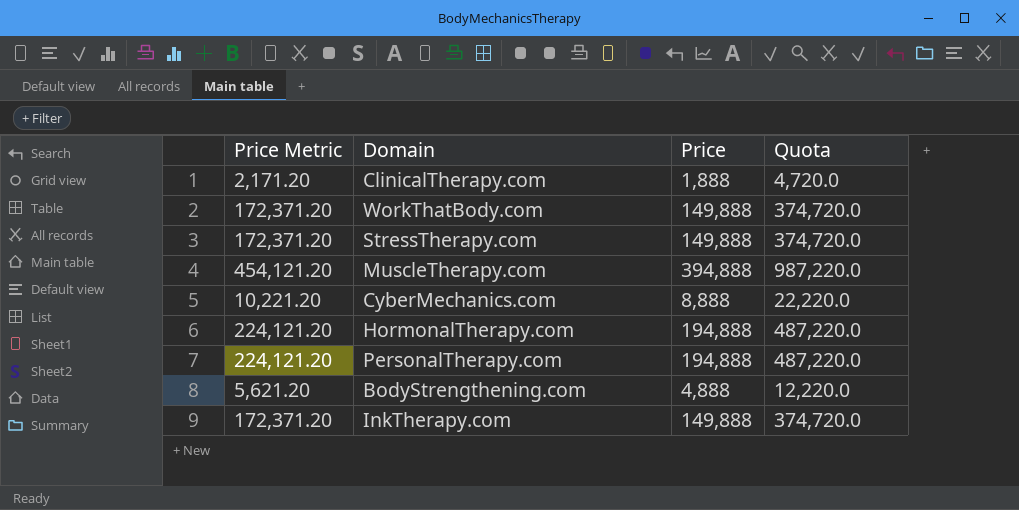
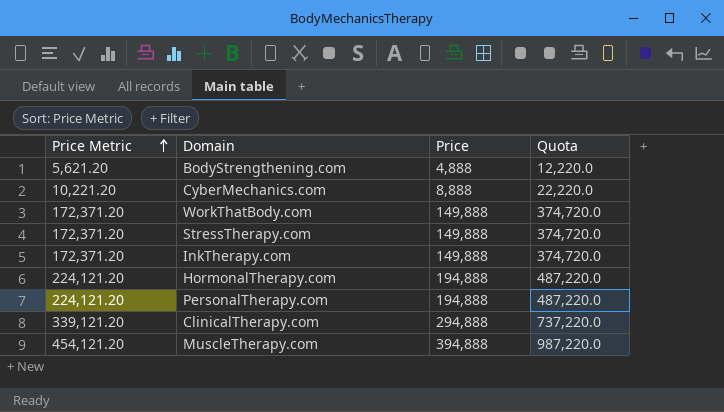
row order: none -> Price Metric ascending
ClinicalTherapy.com | Price Metric: 2,171.20 -> 339,121.20
ClinicalTherapy.com | Price: 1,888 -> 294,888
ClinicalTherapy.com | Quota: 4,720.0 -> 737,220.0

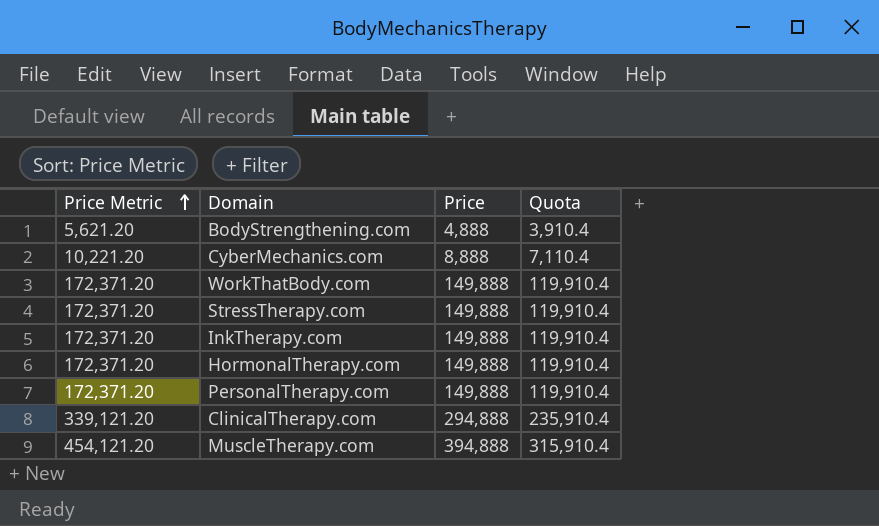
column Quota | formula: [Price] * 2.5 -> [Price] * 0.8
HormonalTherapy.com | Price Metric: 224,121.20 -> 172,371.20
HormonalTherapy.com | Price: 194,888 -> 149,888
PersonalTherapy.com | Price Metric: 224,121.20 -> 172,371.20
PersonalTherapy.com | Price: 194,888 -> 149,888

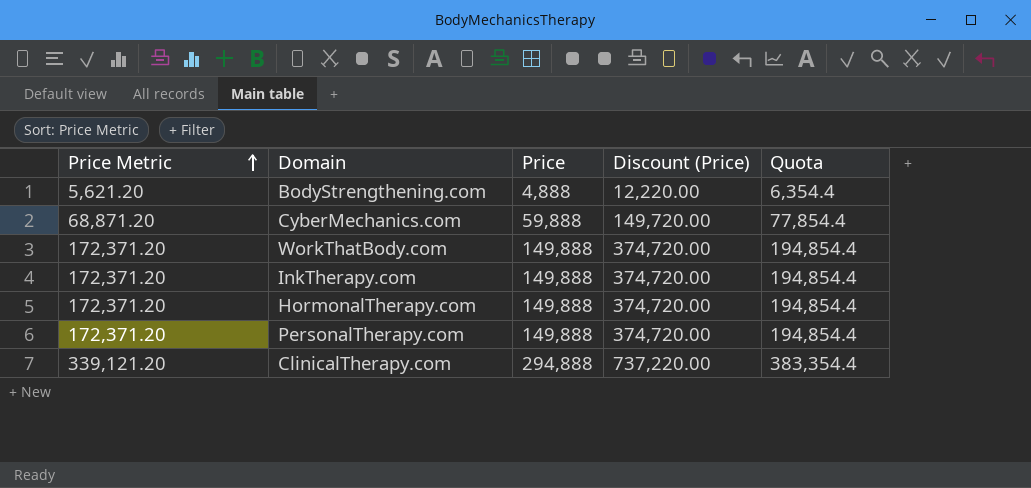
column Discount (Price) | formula: none -> [Price] * 2.5
column Quota | formula: [Price] * 0.8 -> [Price] * 1.3
row StressTherapy.com: 172,371.20 | 149,888 | 119,910.4 -> none
row MuscleTherapy.com: 454,121.20 | 394,888 | 315,910.4 -> none
CyberMechanics.com | Price Metric: 10,221.20 -> 68,871.20
CyberMechanics.com | Price: 8,888 -> 59,888

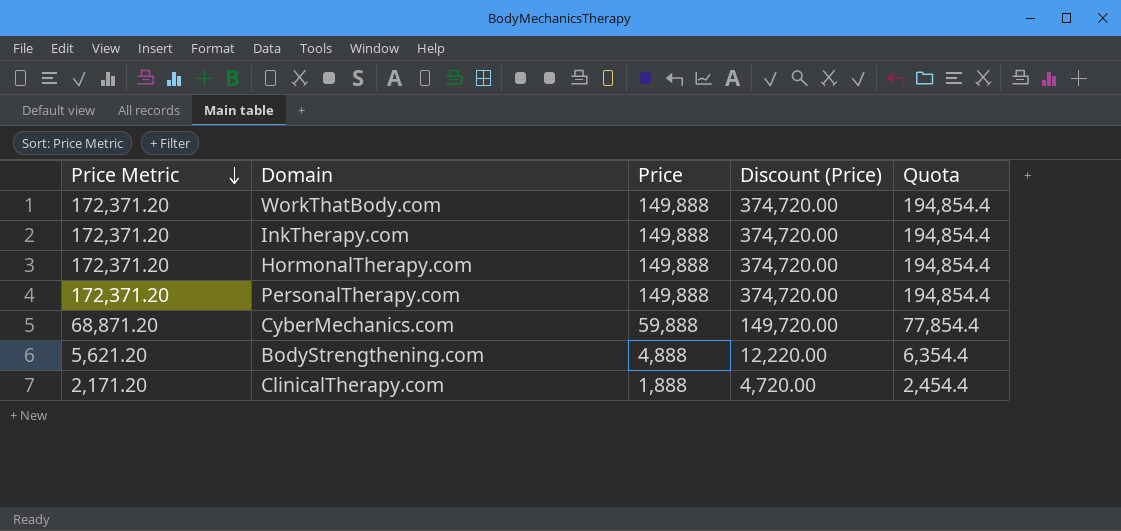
row order: Price Metric ascending -> Price Metric descending
ClinicalTherapy.com | Price Metric: 339,121.20 -> 2,171.20
ClinicalTherapy.com | Price: 294,888 -> 1,888
ClinicalTherapy.com | Discount (Price): 737,220.00 -> 4,720.00
ClinicalTherapy.com | Quota: 383,354.4 -> 2,454.4

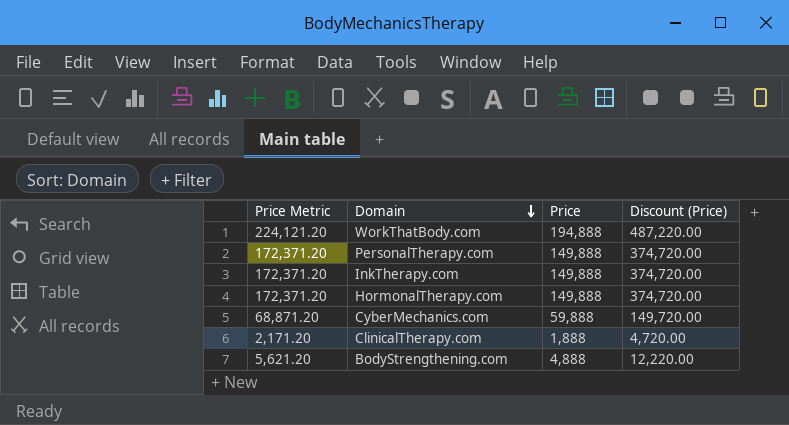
row order: Price Metric descending -> Domain descending
column Quota | formula: [Price] * 1.3 -> none
WorkThatBody.com | Price Metric: 172,371.20 -> 224,121.20
WorkThatBody.com | Price: 149,888 -> 194,888
WorkThatBody.com | Discount (Price): 374,720.00 -> 487,220.00

